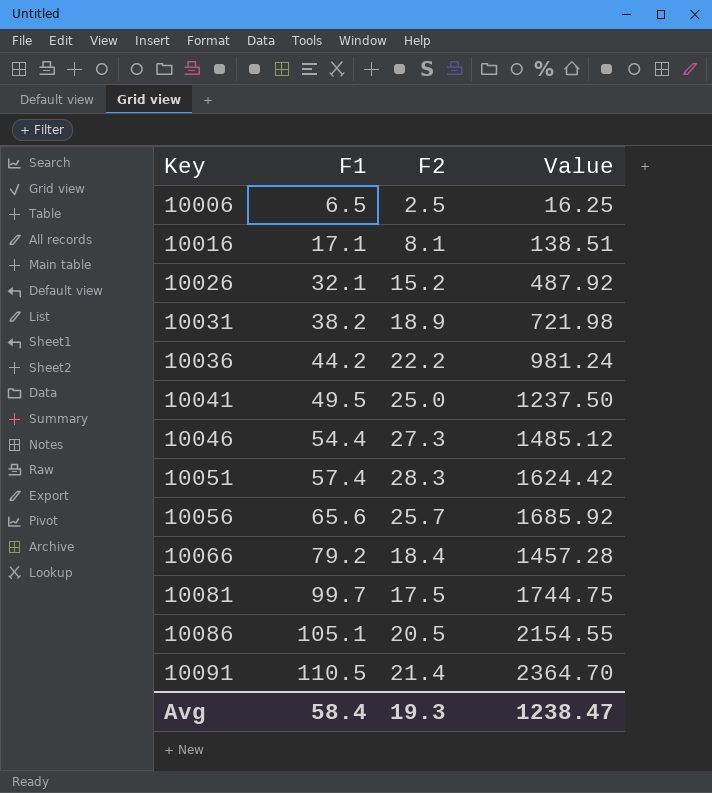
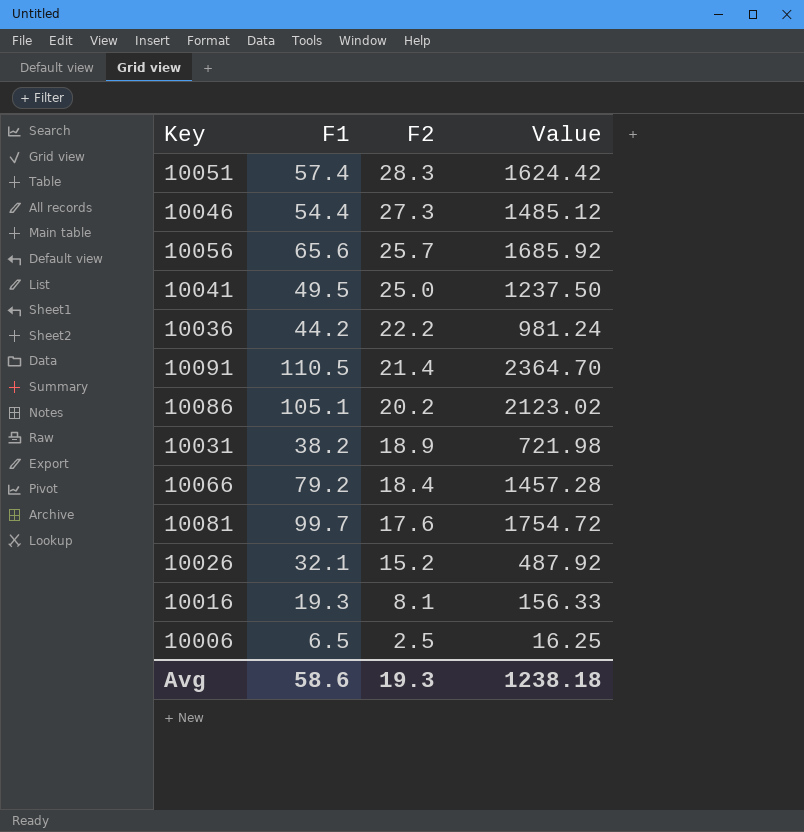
row order: Key ascending -> F2 descending
10086 | F2: 20.5 -> 20.2
10086 | Value: 2154.55 -> 2123.02
10081 | F2: 17.5 -> 17.6
10081 | Value: 1744.75 -> 1754.72
10016 | F1: 17.1 -> 19.3
10016 | Value: 138.51 -> 156.33
Avg | F1: 58.4 -> 58.6
Avg | Value: 1238.47 -> 1238.18

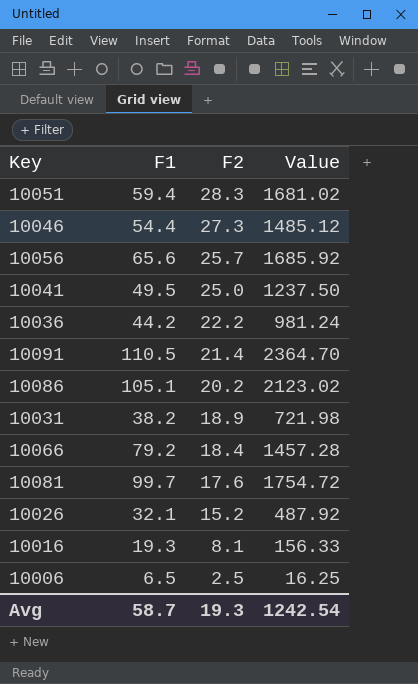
10051 | F1: 57.4 -> 59.4
10051 | Value: 1624.42 -> 1681.02
Avg | F1: 58.6 -> 58.7
Avg | Value: 1238.18 -> 1242.54

